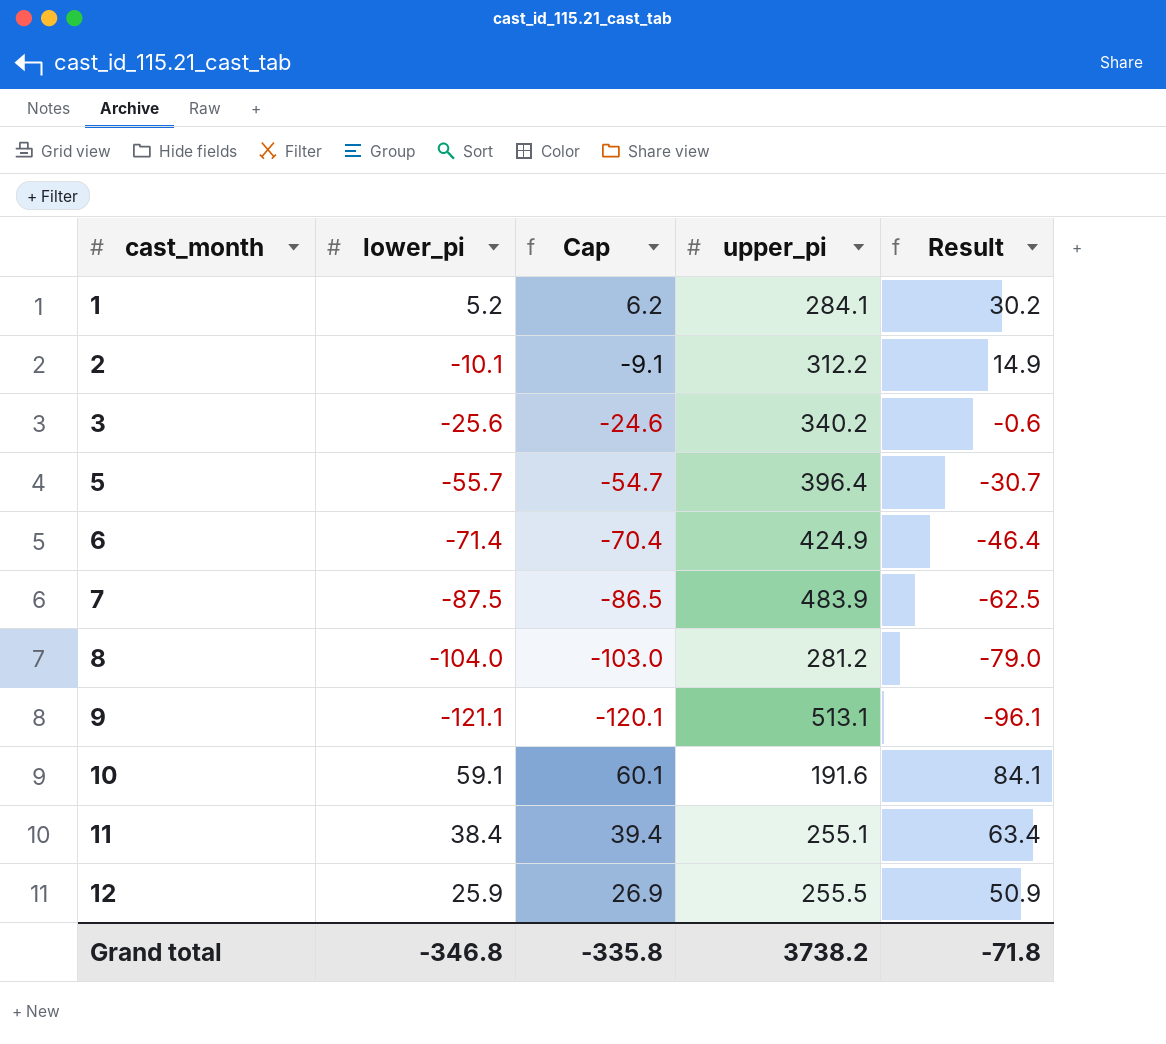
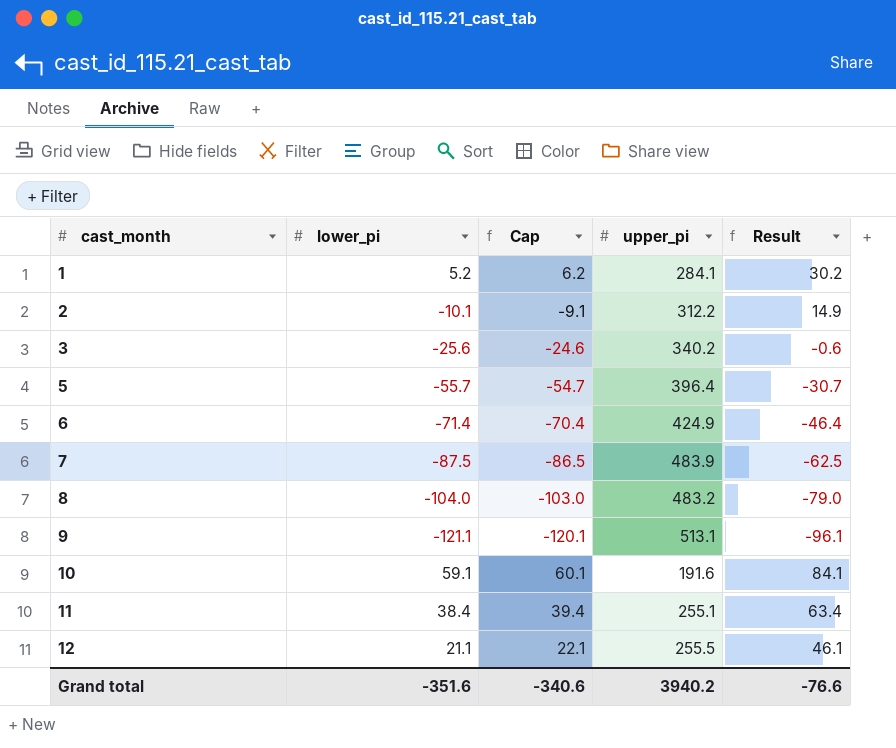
8 | upper_pi: 281.2 -> 483.2
12 | lower_pi: 25.9 -> 21.1
12 | Cap: 26.9 -> 22.1
12 | Result: 50.9 -> 46.1
Grand total | lower_pi: -346.8 -> -351.6
Grand total | Cap: -335.8 -> -340.6
Grand total | upper_pi: 3738.2 -> 3940.2
Grand total | Result: -71.8 -> -76.6

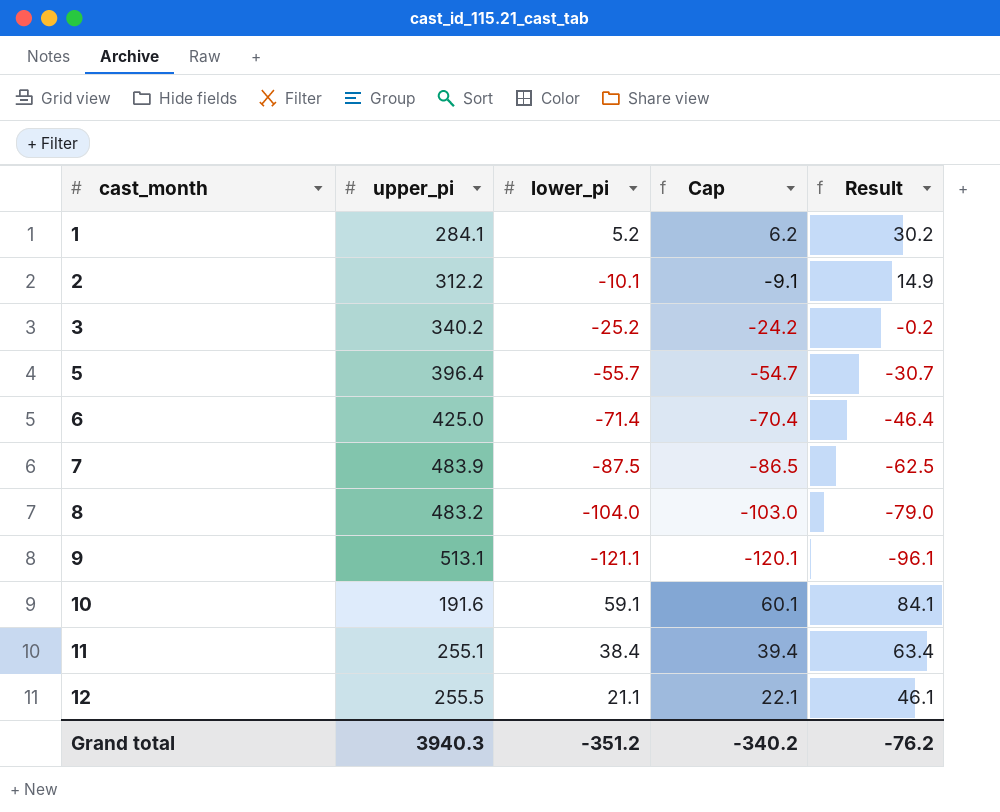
column upper_pi | position: 4 -> 2
3 | lower_pi: -25.6 -> -25.2
3 | Cap: -24.6 -> -24.2
3 | Result: -0.6 -> -0.2
6 | upper_pi: 424.9 -> 425.0
Grand total | upper_pi: 3940.2 -> 3940.3
Grand total | lower_pi: -351.6 -> -351.2
Grand total | Cap: -340.6 -> -340.2
Grand total | Result: -76.6 -> -76.2

